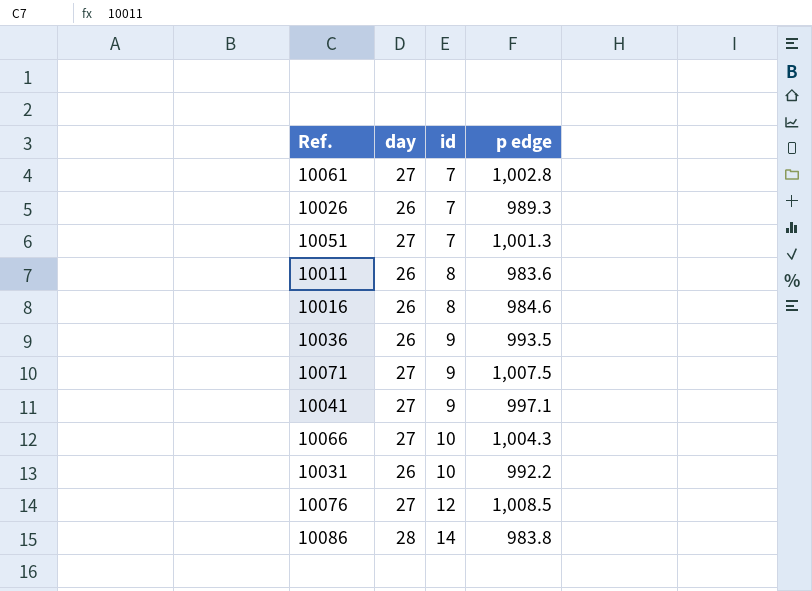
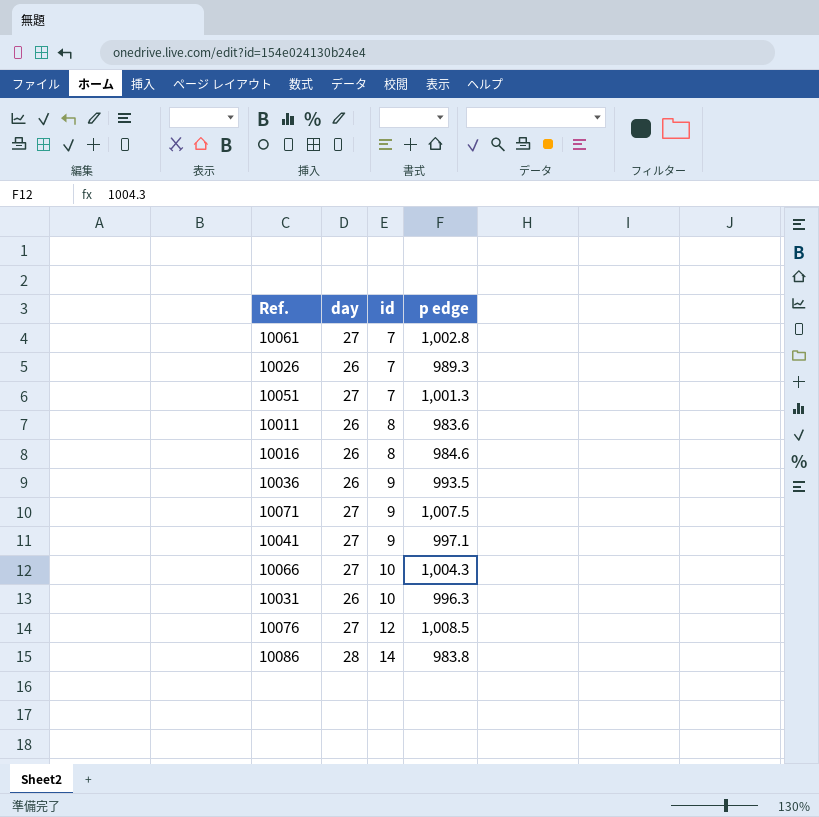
10031 | p edge: 992.2 -> 996.3

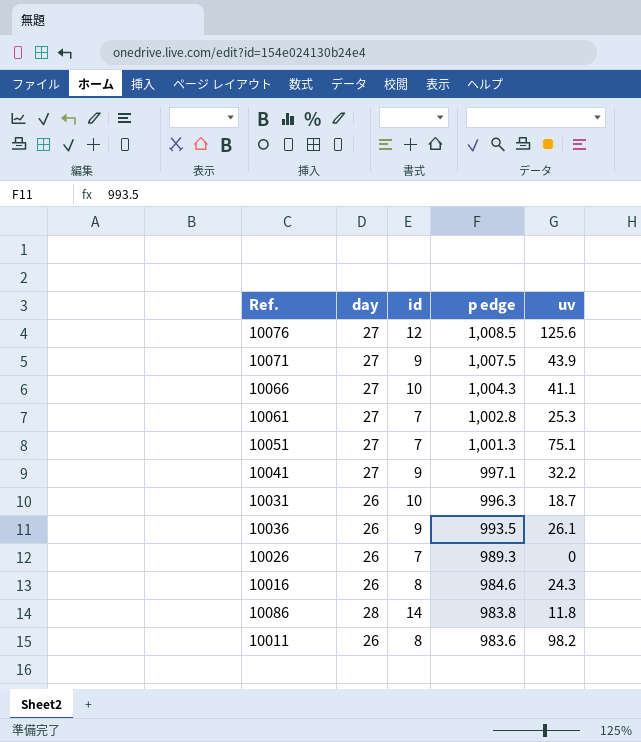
row order: id ascending -> p edge descending
column uv | position: none -> 5

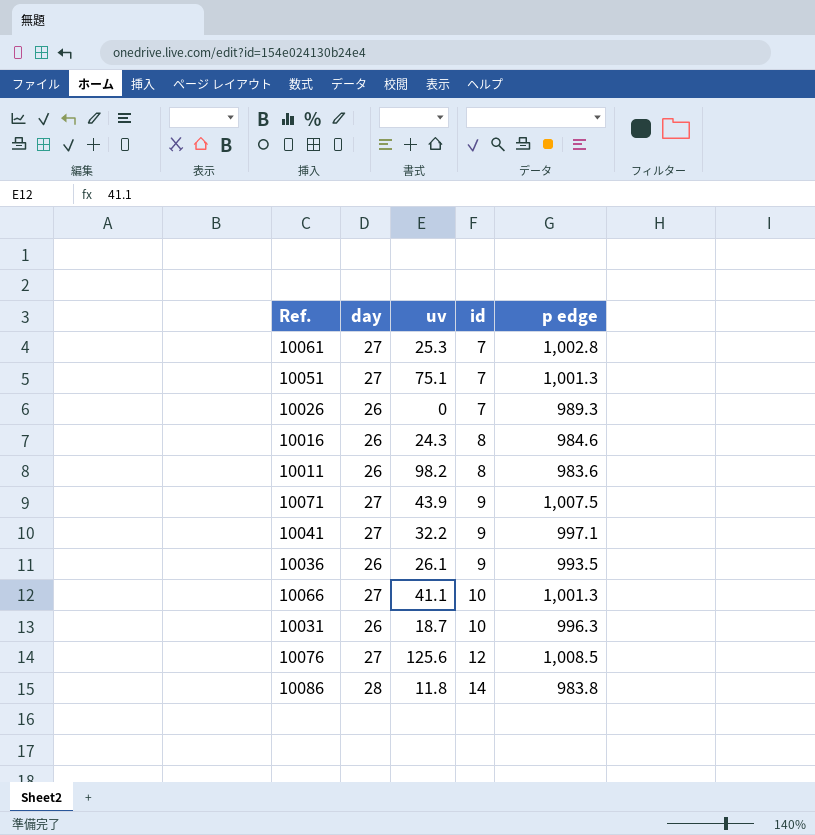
row order: p edge descending -> id ascending
column uv | position: 5 -> 3
10066 | p edge: 1,004.3 -> 1,001.3

